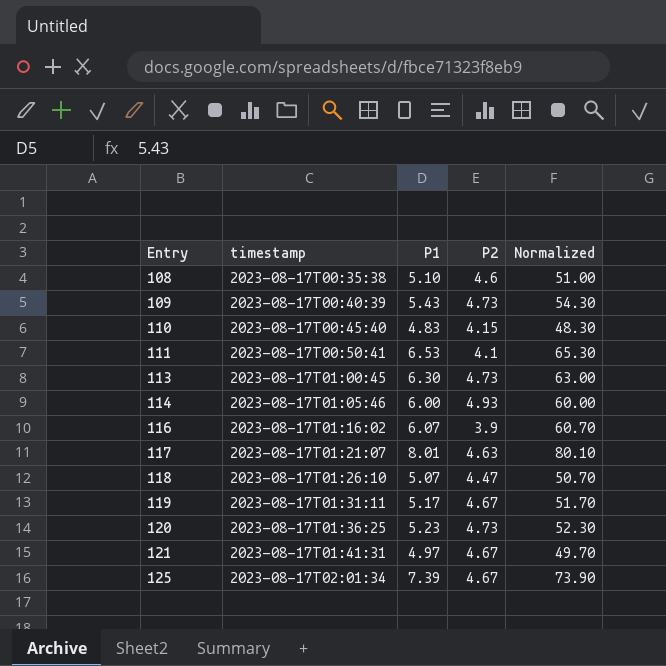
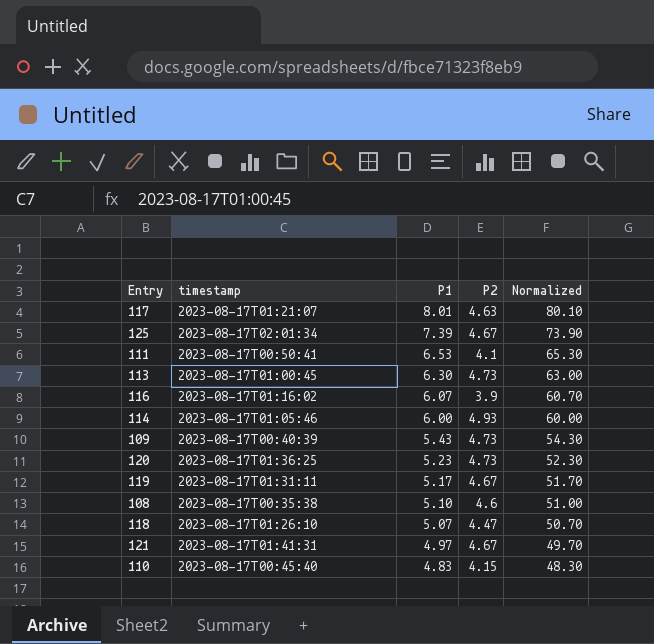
row order: Entry ascending -> P1 descending

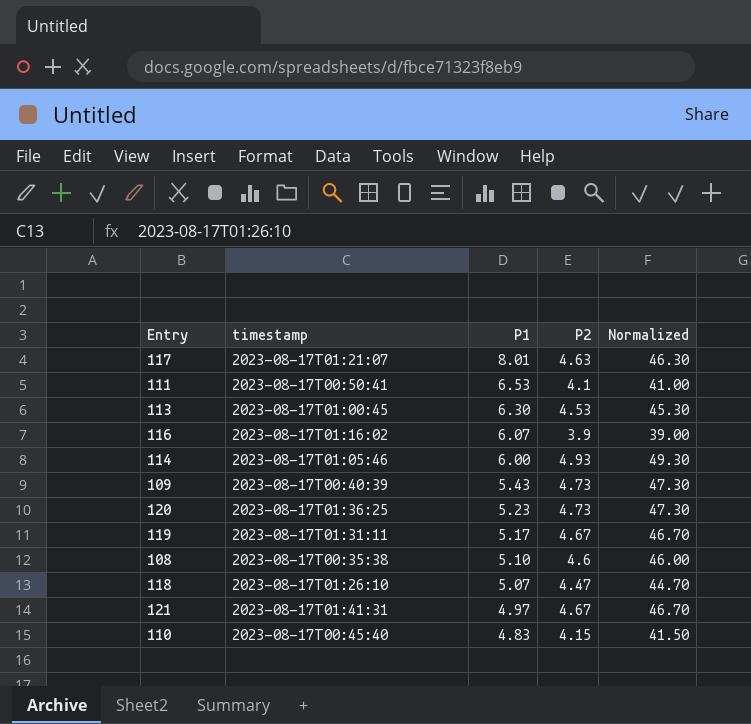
column Normalized | formula: [P1] * 10 -> [P2] * 10
row 125: 2023-08-17T02:01:34 | 7.39 | 4.67 | 73.90 -> none
113 | P2: 4.73 -> 4.53

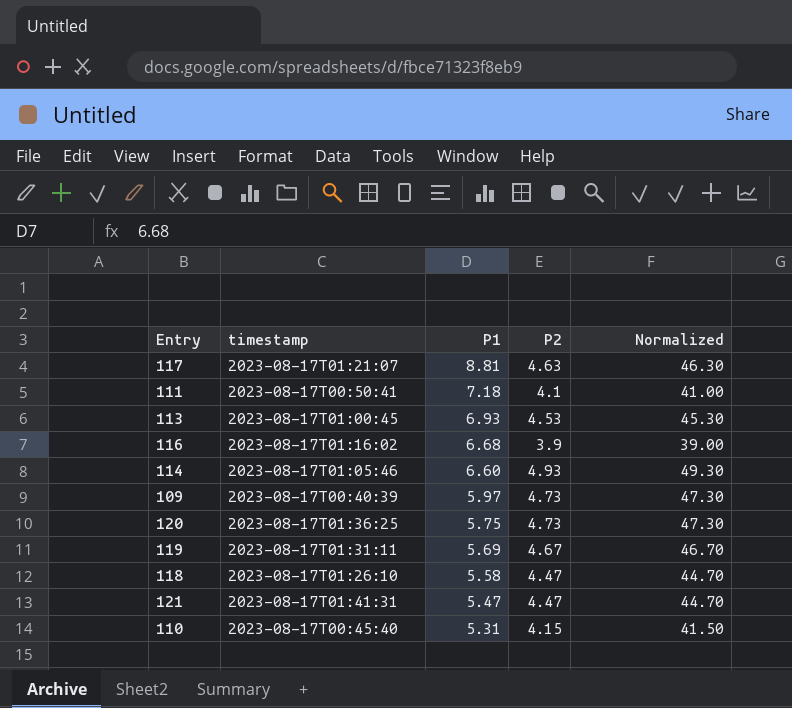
row 108: 2023-08-17T00:35:38 | 5.10 | 4.6 | 46.00 -> none
117 | P1: 8.01 -> 8.81
111 | P1: 6.53 -> 7.18
113 | P1: 6.30 -> 6.93
116 | P1: 6.07 -> 6.68
114 | P1: 6.00 -> 6.60
109 | P1: 5.43 -> 5.97
120 | P1: 5.23 -> 5.75
119 | P1: 5.17 -> 5.69
118 | P1: 5.07 -> 5.58
121 | P1: 4.97 -> 5.47
121 | P2: 4.67 -> 4.47
121 | Normalized: 46.70 -> 44.70
110 | P1: 4.83 -> 5.31

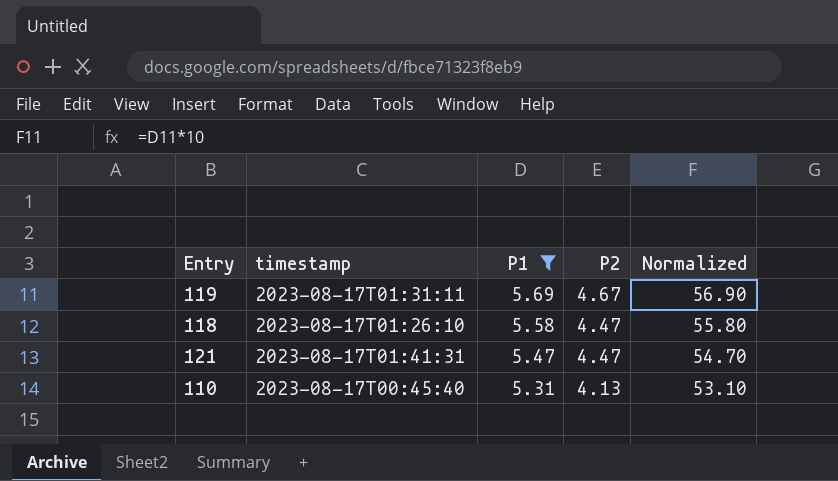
filter: none -> P1 <= 5.69
column Normalized | formula: [P2] * 10 -> [P1] * 10
110 | P2: 4.15 -> 4.13

